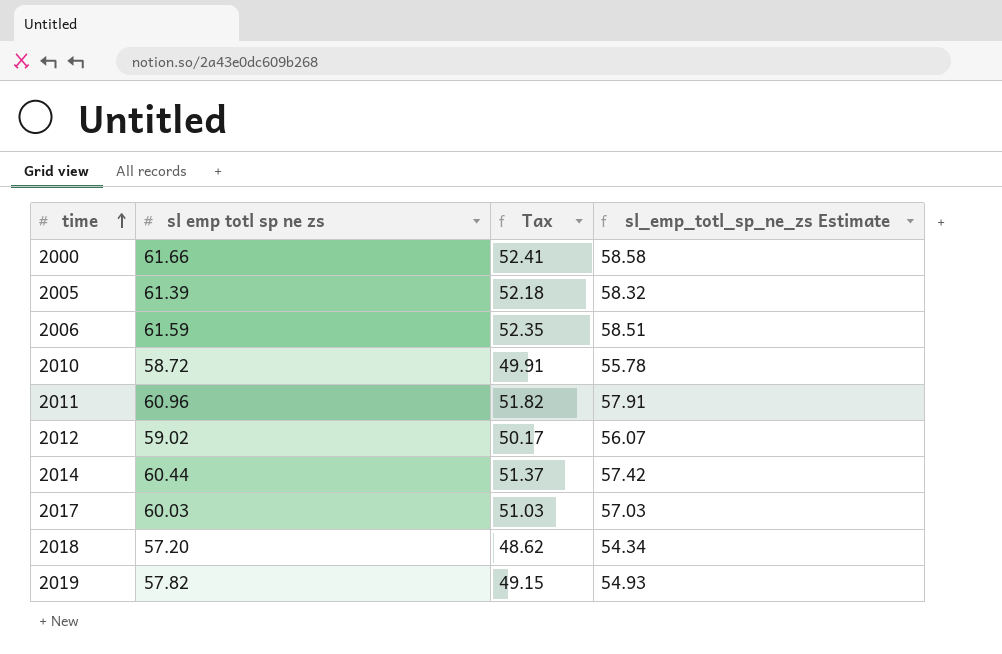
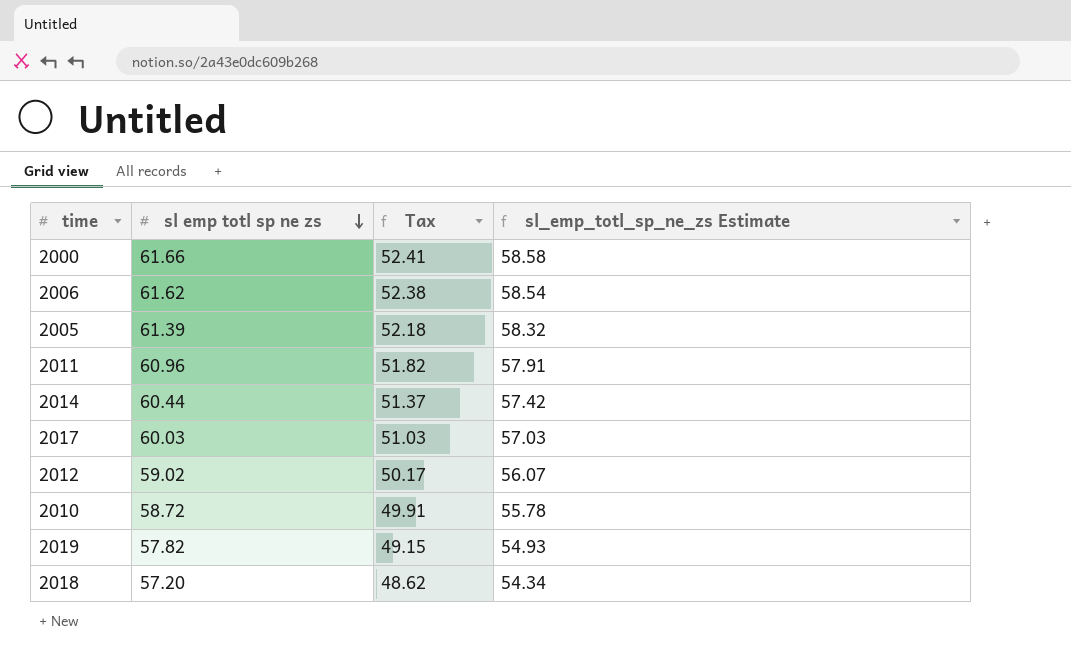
row order: time ascending -> sl emp totl sp ne zs descending
2006 | sl emp totl sp ne zs: 61.59 -> 61.62
2006 | Tax: 52.35 -> 52.38
2006 | sl_emp_totl_sp_ne_zs Estimate: 58.51 -> 58.54

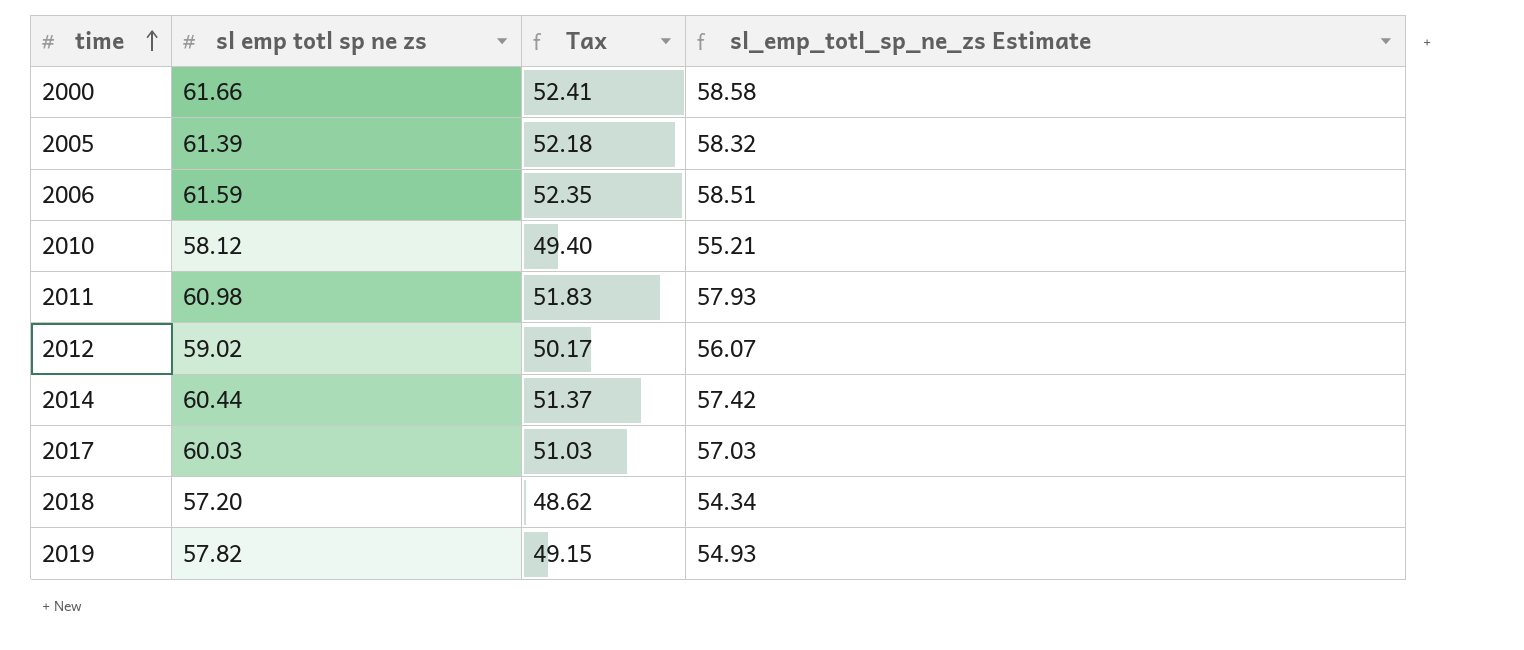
row order: sl emp totl sp ne zs descending -> time ascending
2006 | sl emp totl sp ne zs: 61.62 -> 61.59
2006 | Tax: 52.38 -> 52.35
2006 | sl_emp_totl_sp_ne_zs Estimate: 58.54 -> 58.51
2010 | sl emp totl sp ne zs: 58.72 -> 58.12
2010 | Tax: 49.91 -> 49.40
2010 | sl_emp_totl_sp_ne_zs Estimate: 55.78 -> 55.21
2011 | sl emp totl sp ne zs: 60.96 -> 60.98
2011 | Tax: 51.82 -> 51.83
2011 | sl_emp_totl_sp_ne_zs Estimate: 57.91 -> 57.93

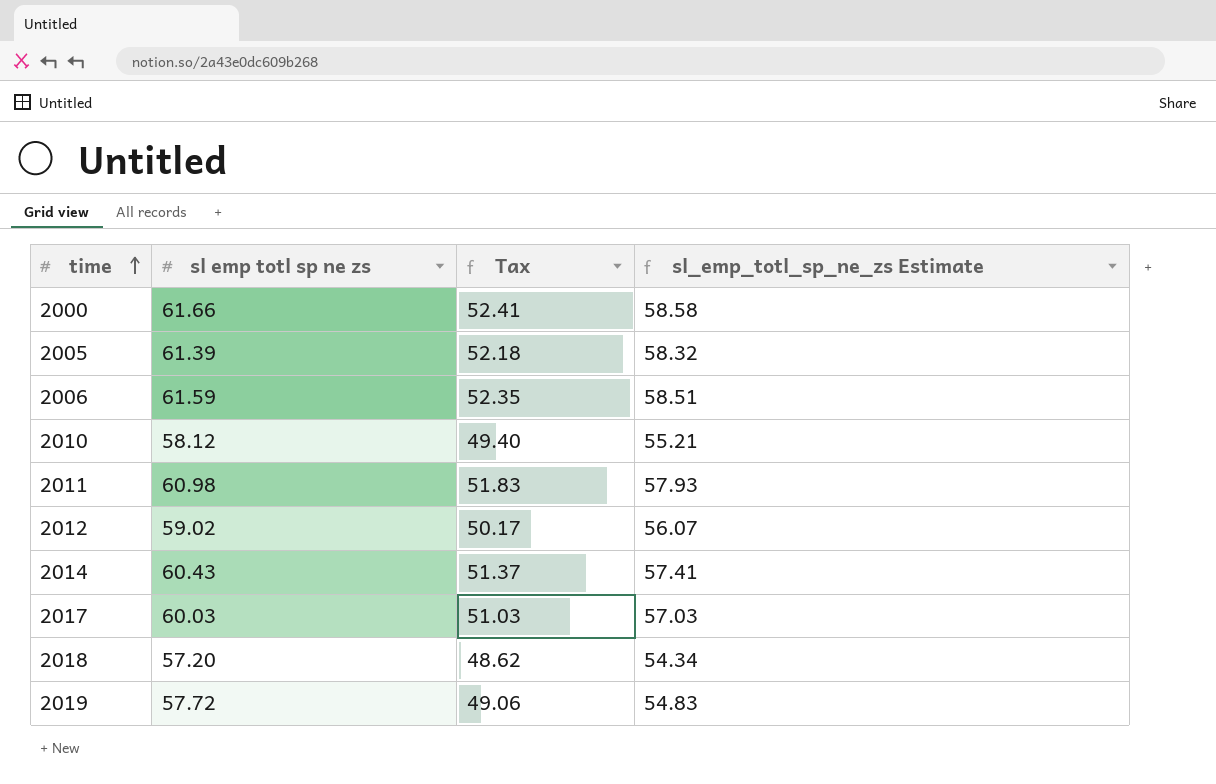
2014 | sl emp totl sp ne zs: 60.44 -> 60.43
2014 | sl_emp_totl_sp_ne_zs Estimate: 57.42 -> 57.41
2019 | sl emp totl sp ne zs: 57.82 -> 57.72
2019 | Tax: 49.15 -> 49.06
2019 | sl_emp_totl_sp_ne_zs Estimate: 54.93 -> 54.83

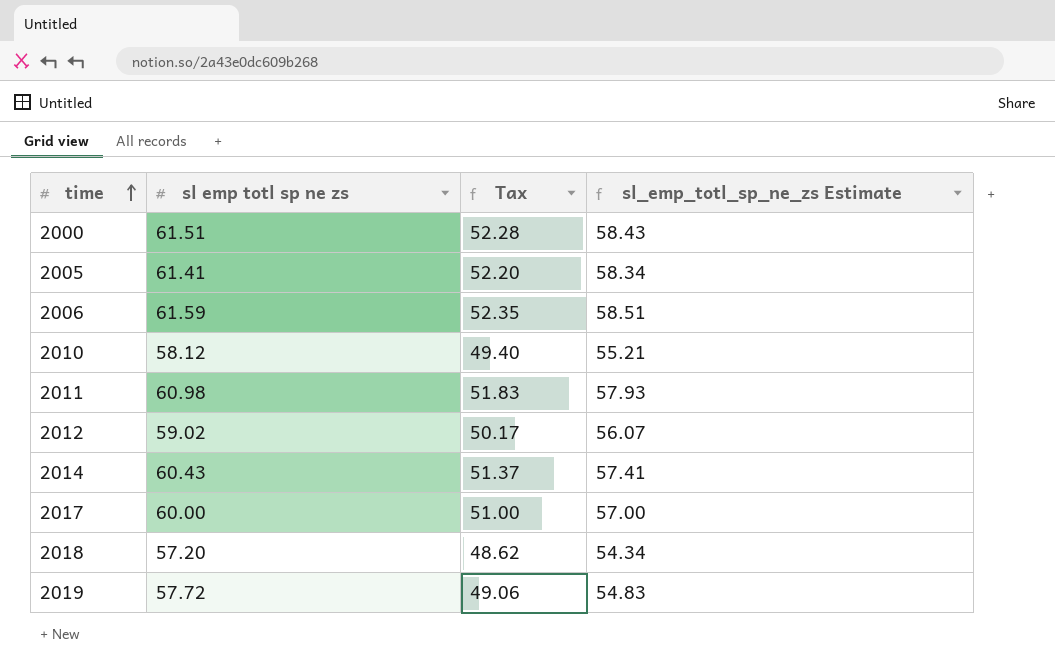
2000 | sl emp totl sp ne zs: 61.66 -> 61.51
2000 | Tax: 52.41 -> 52.28
2000 | sl_emp_totl_sp_ne_zs Estimate: 58.58 -> 58.43
2005 | sl emp totl sp ne zs: 61.39 -> 61.41
2005 | Tax: 52.18 -> 52.20
2005 | sl_emp_totl_sp_ne_zs Estimate: 58.32 -> 58.34
2017 | sl emp totl sp ne zs: 60.03 -> 60.00
2017 | Tax: 51.03 -> 51.00
2017 | sl_emp_totl_sp_ne_zs Estimate: 57.03 -> 57.00

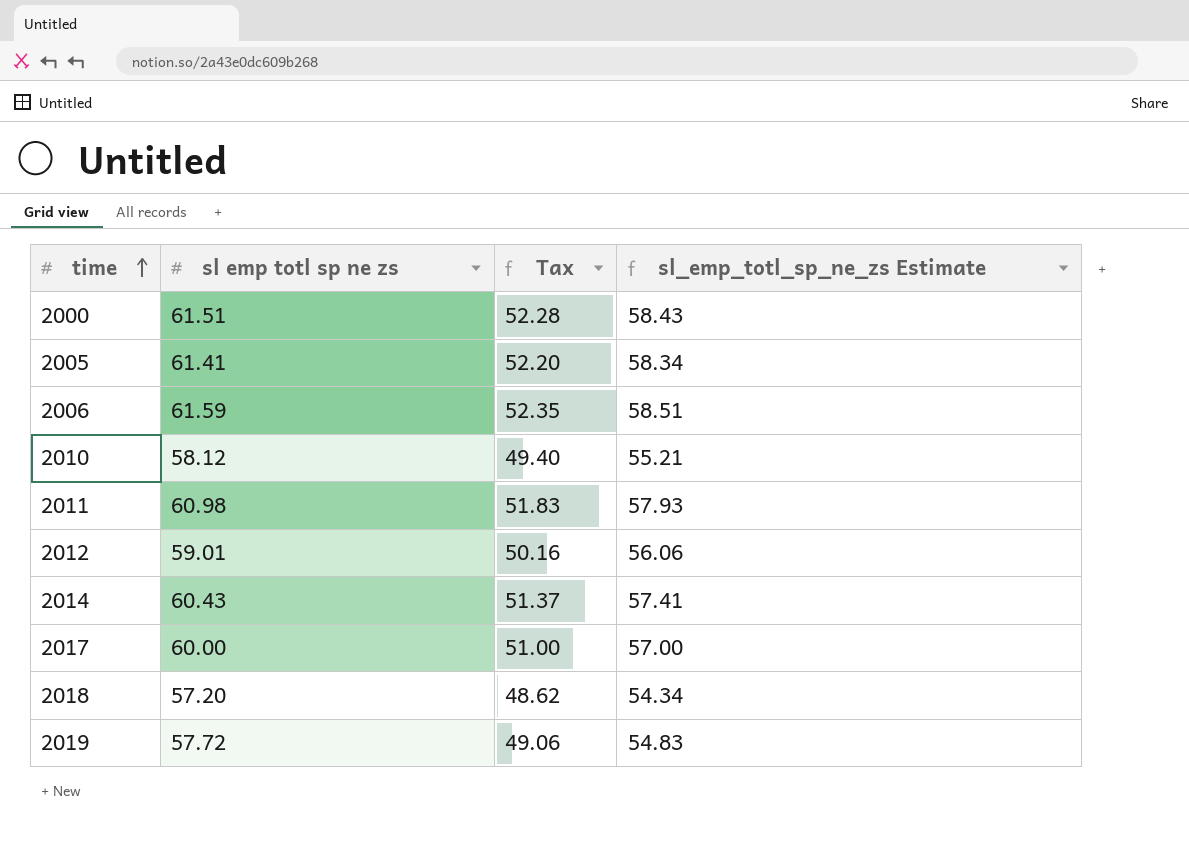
2012 | sl emp totl sp ne zs: 59.02 -> 59.01
2012 | Tax: 50.17 -> 50.16
2012 | sl_emp_totl_sp_ne_zs Estimate: 56.07 -> 56.06

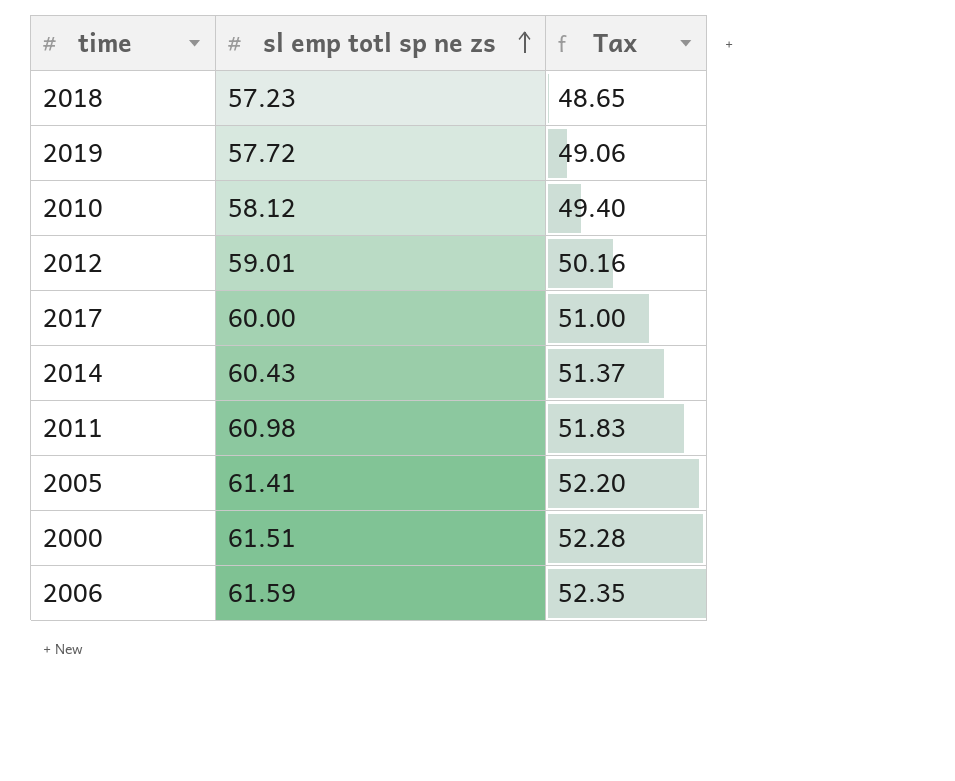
row order: time ascending -> sl emp totl sp ne zs ascending
column sl_emp_totl_sp_ne_zs Estimate | formula: [sl emp totl sp ne zs] * 0.95 -> none
2018 | sl emp totl sp ne zs: 57.20 -> 57.23
2018 | Tax: 48.62 -> 48.65

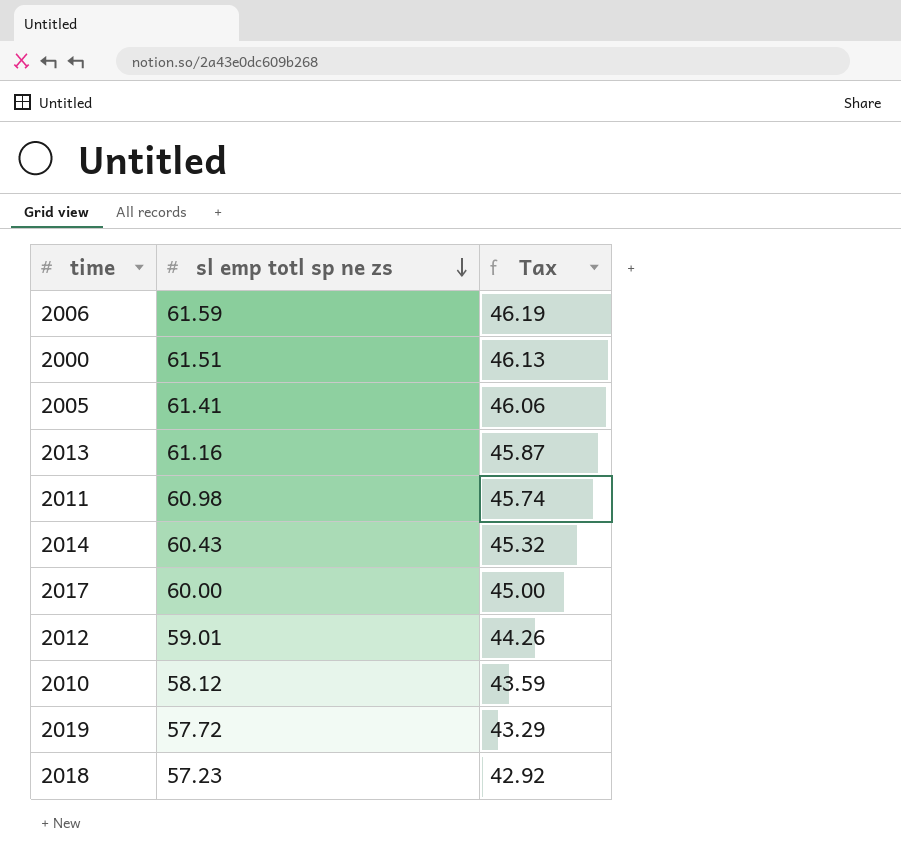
row order: sl emp totl sp ne zs ascending -> sl emp totl sp ne zs descending
column Tax | formula: [sl emp totl sp ne zs] * 0.85 -> [sl emp totl sp ne zs] * 0.75
row 2013: none -> 61.16 | 45.87

